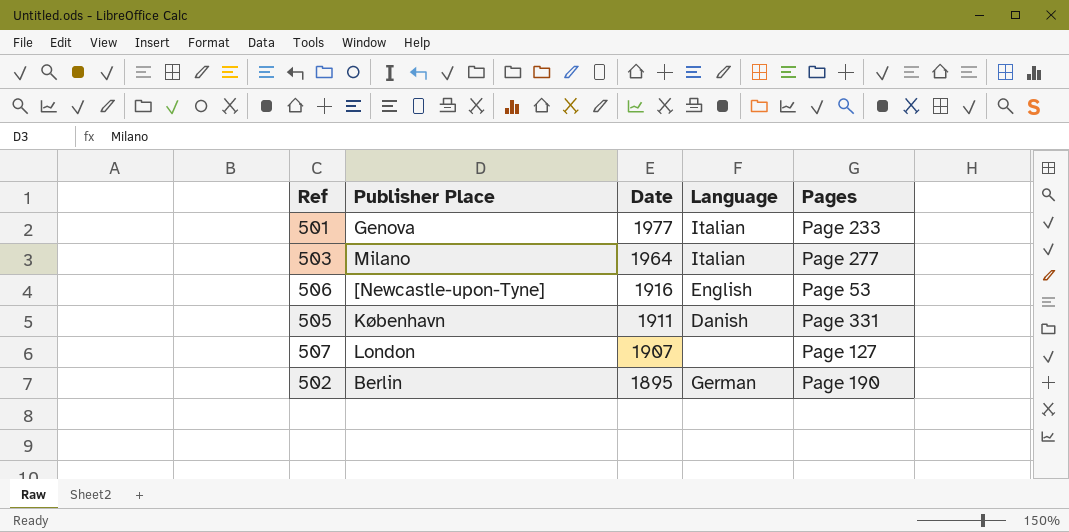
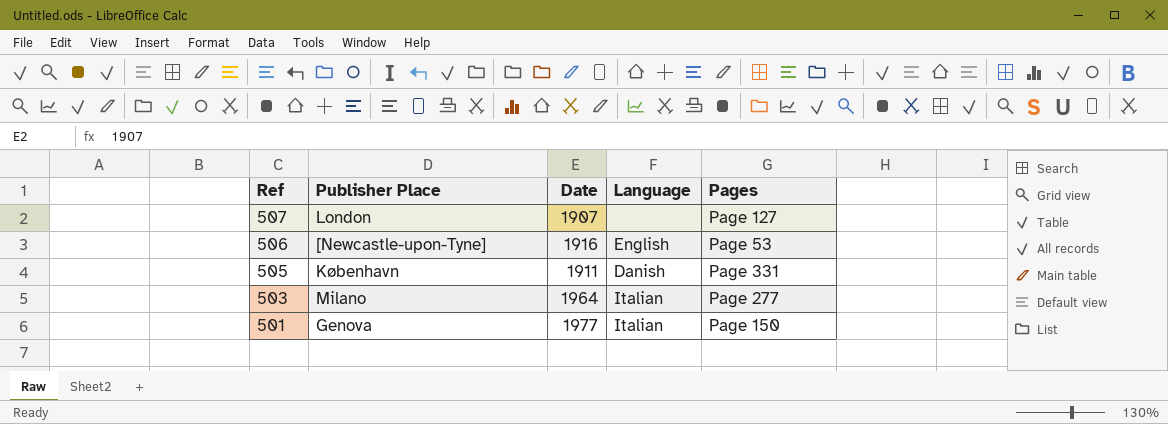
row order: Date descending -> Ref descending
row 502: Berlin | 1895 | German | Page 190 -> none
501 | Pages: Page 233 -> Page 150

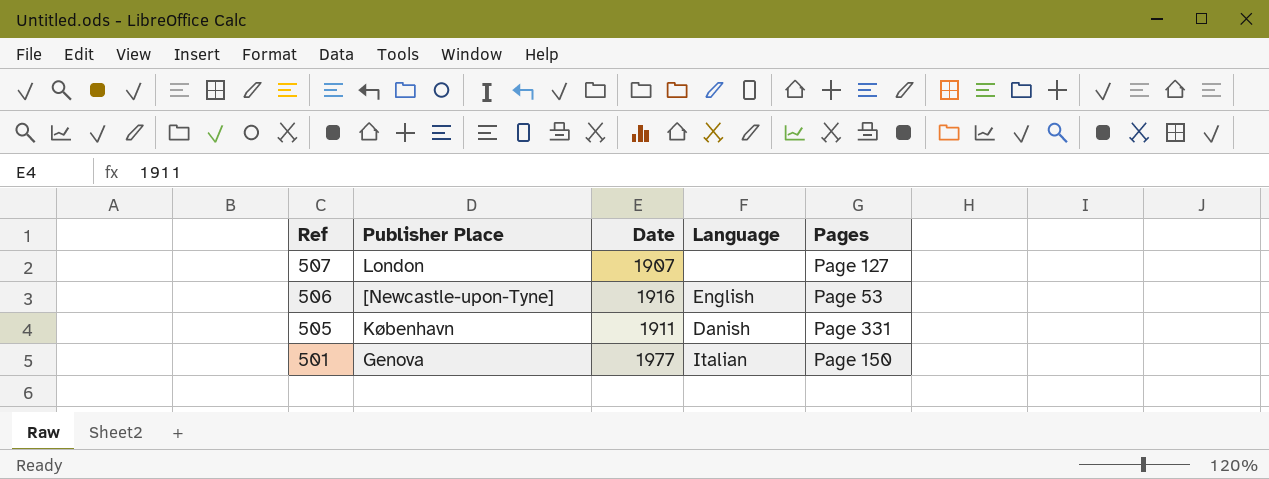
row 503: Milano | 1964 | Italian | Page 277 -> none

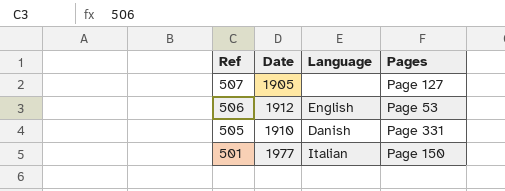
column Publisher Place | position: 2 -> none
507 | Date: 1907 -> 1905
506 | Date: 1916 -> 1912
505 | Date: 1911 -> 1910

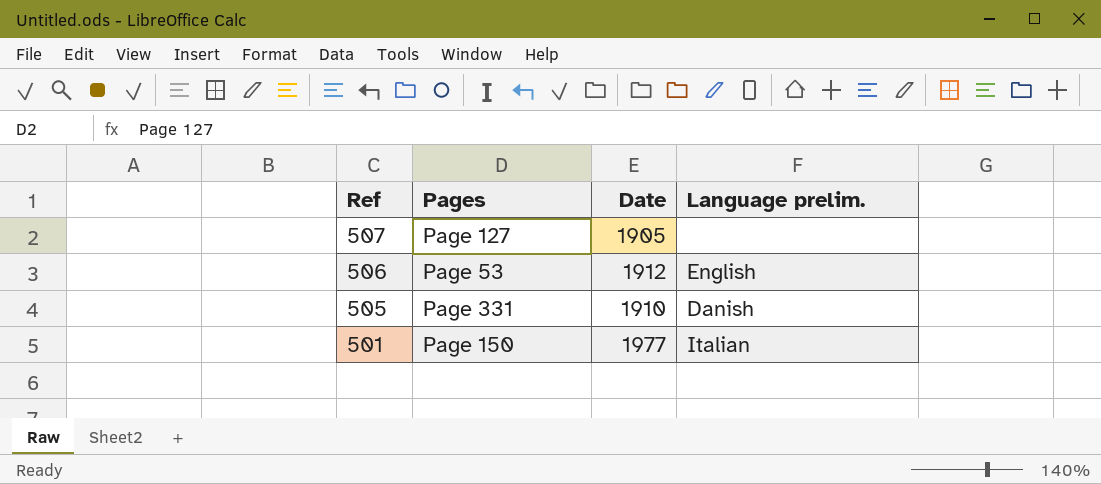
column Pages | position: 4 -> 2
column name: Language -> Language prelim.

